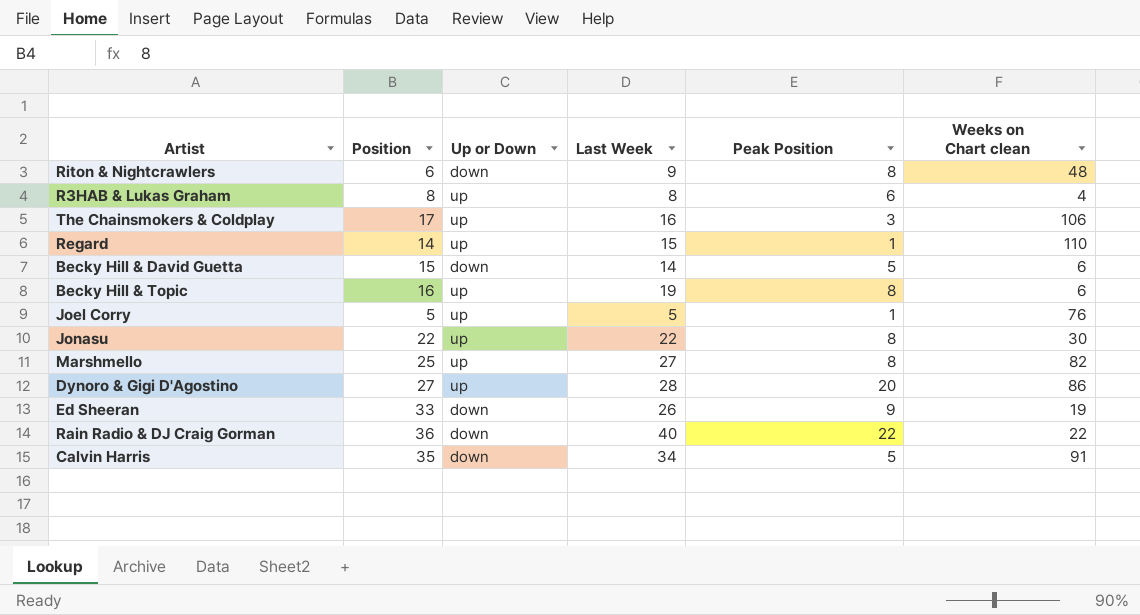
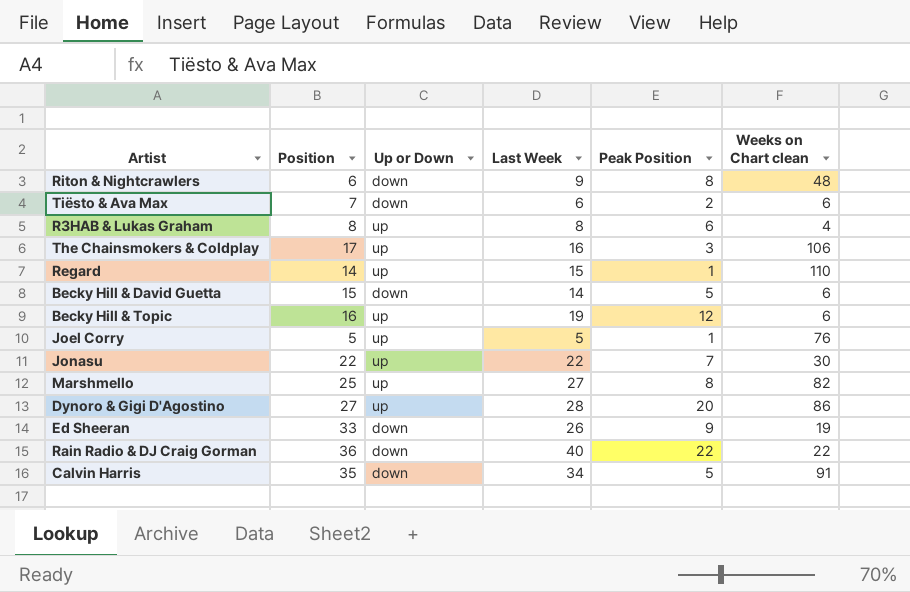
row Tiësto & Ava Max: none -> 7 | down | 6 | 2 | 6
Becky Hill & Topic | Peak Position: 8 -> 12
Jonasu | Peak Position: 8 -> 7

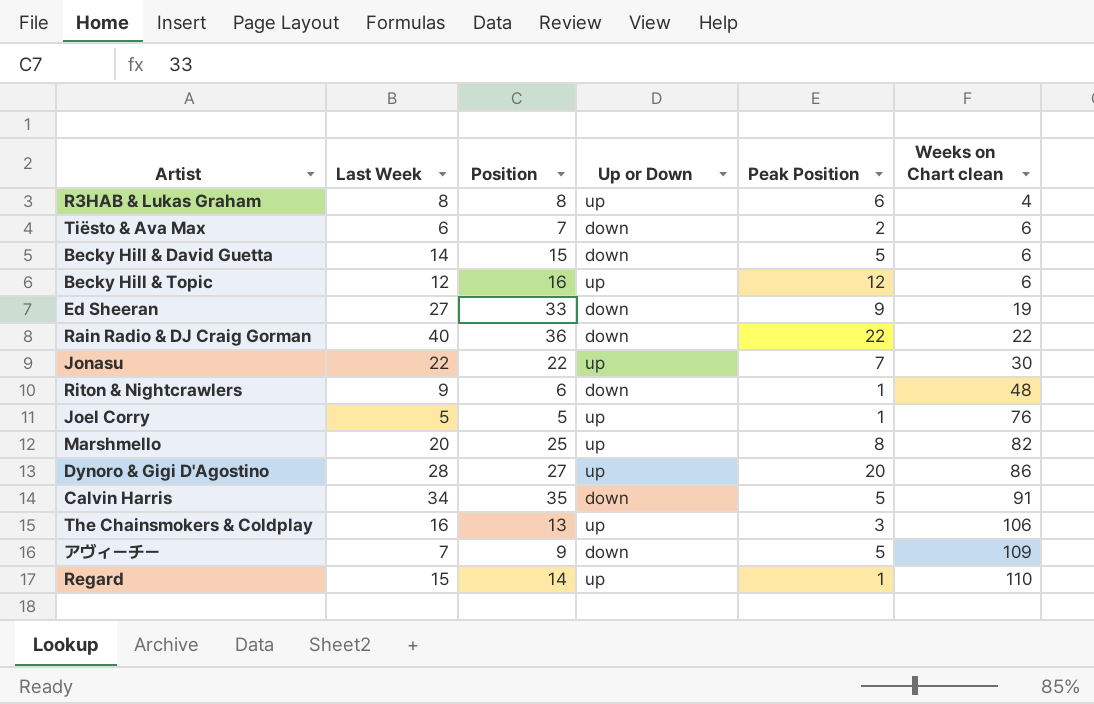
row order: none -> Weeks on Chart clean ascending
column Last Week | position: 4 -> 2
Becky Hill & Topic | Last Week: 19 -> 12
Ed Sheeran | Last Week: 26 -> 27
Riton & Nightcrawlers | Peak Position: 8 -> 1
Marshmello | Last Week: 27 -> 20
The Chainsmokers & Coldplay | Position: 17 -> 13
row アヴィーチー: none -> 7 | 9 | down | 5 | 109

